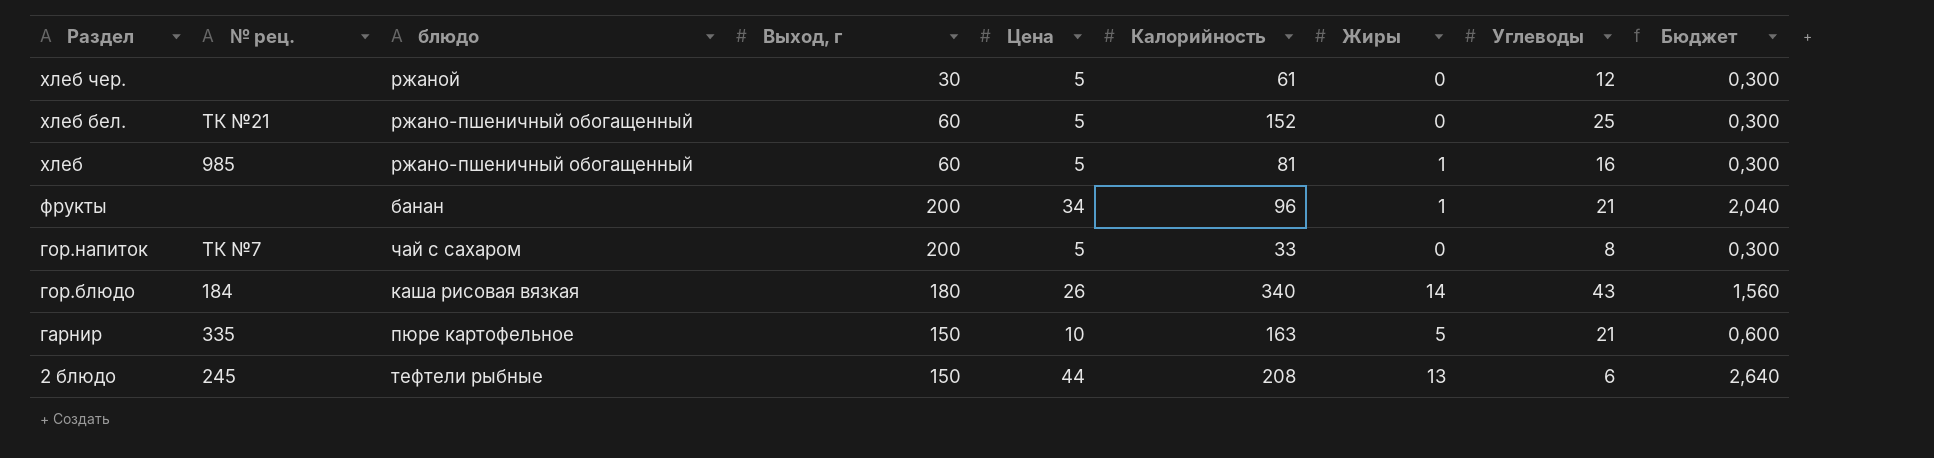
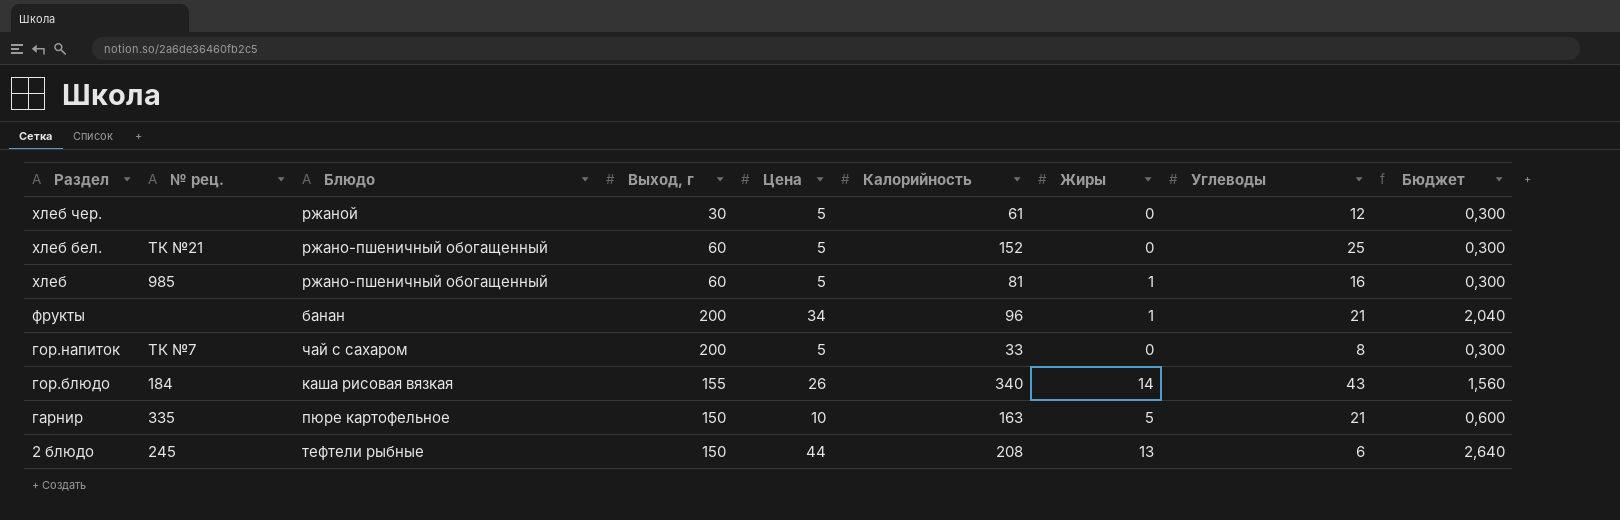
column name: блюдо -> Блюдо
гор.блюдо | Выход, г: 180 -> 155

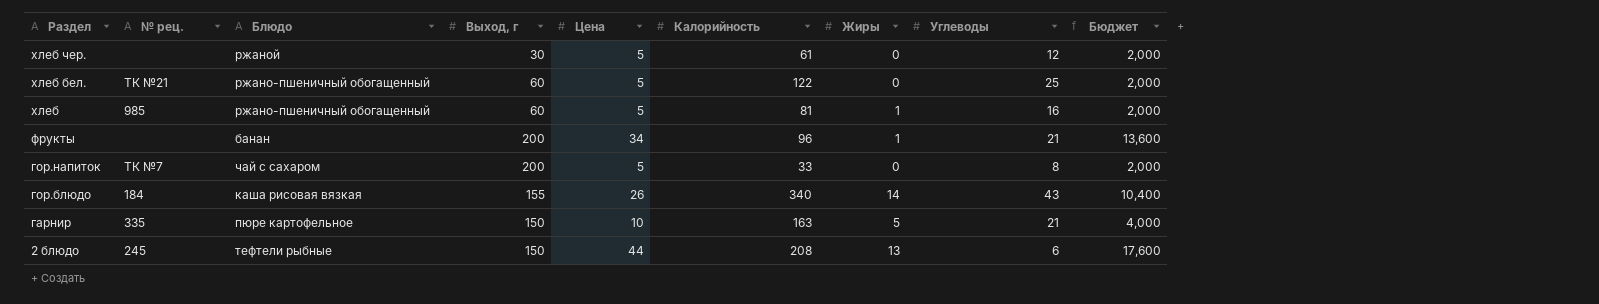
column Бюджет | formula: [Цена] * 0,06 -> [Цена] * 0,4
хлеб бел. | Калорийность: 152 -> 122

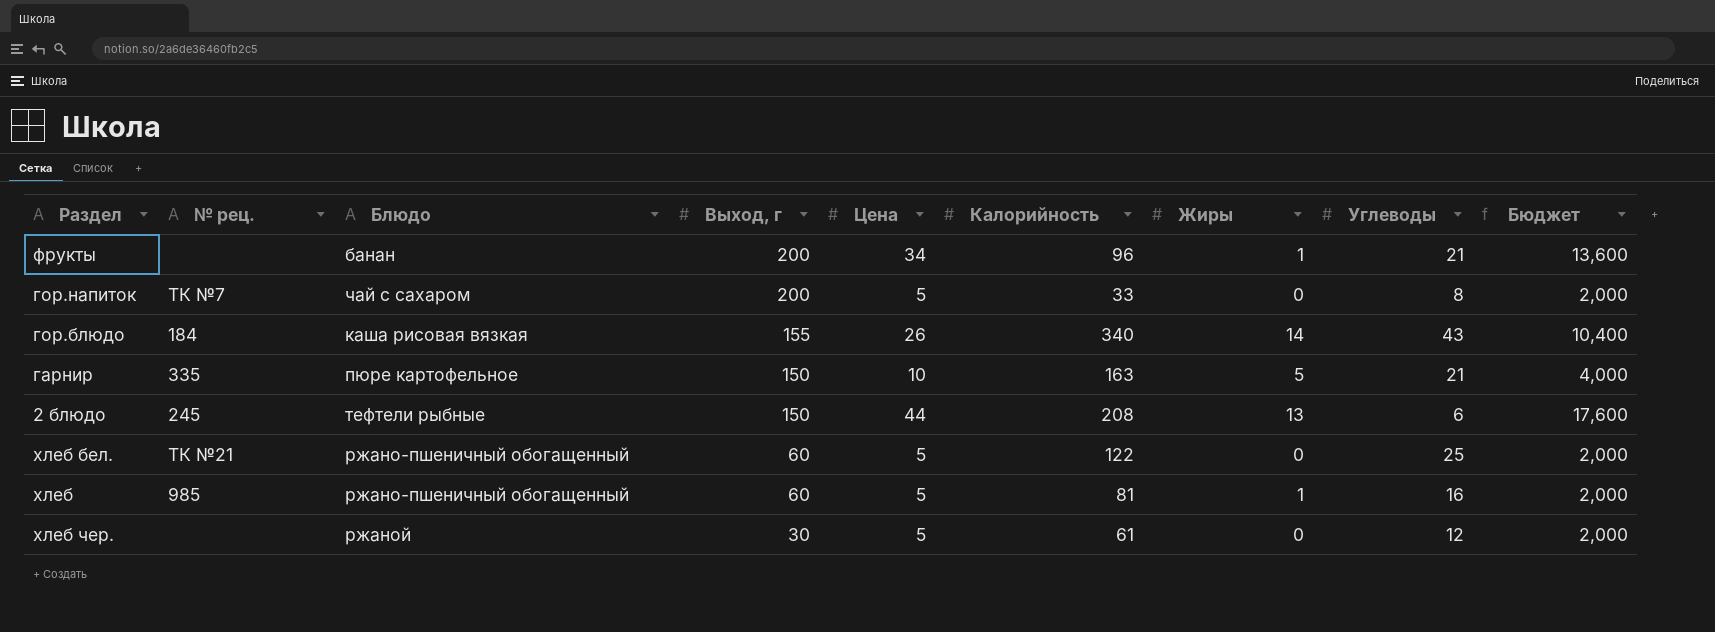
row order: Раздел descending -> Выход, г descending

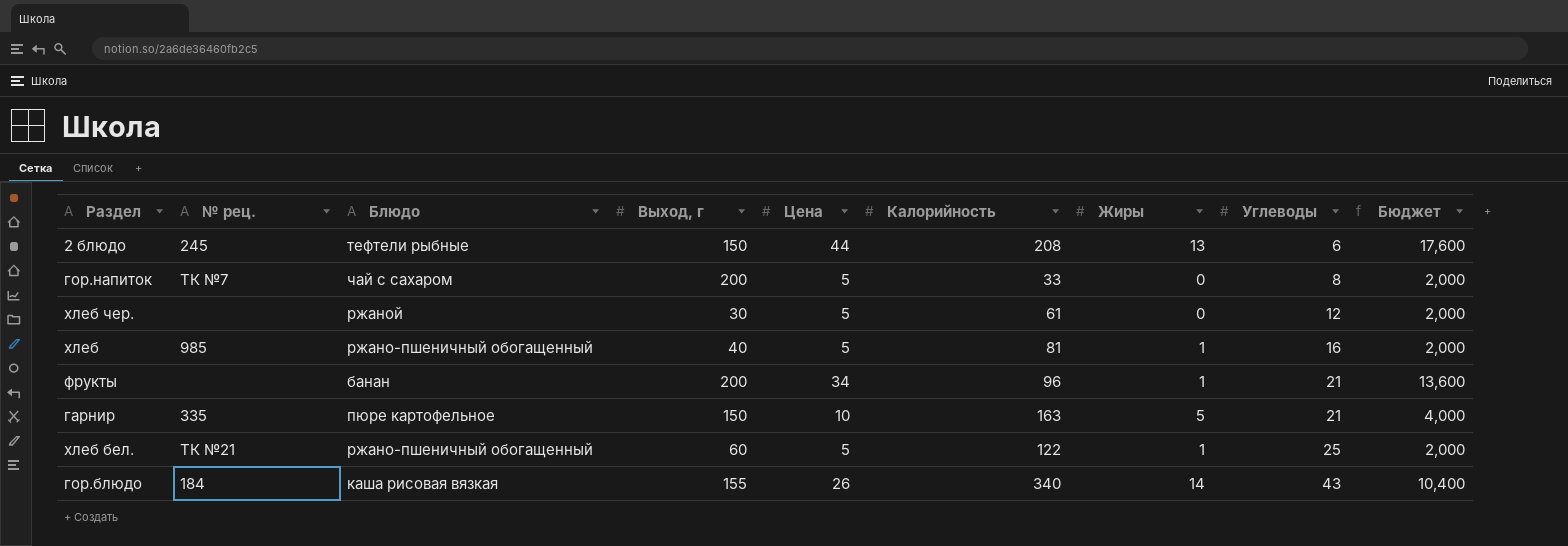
row order: Выход, г descending -> Углеводы ascending
хлеб | Выход, г: 60 -> 40
хлеб бел. | Жиры: 0 -> 1

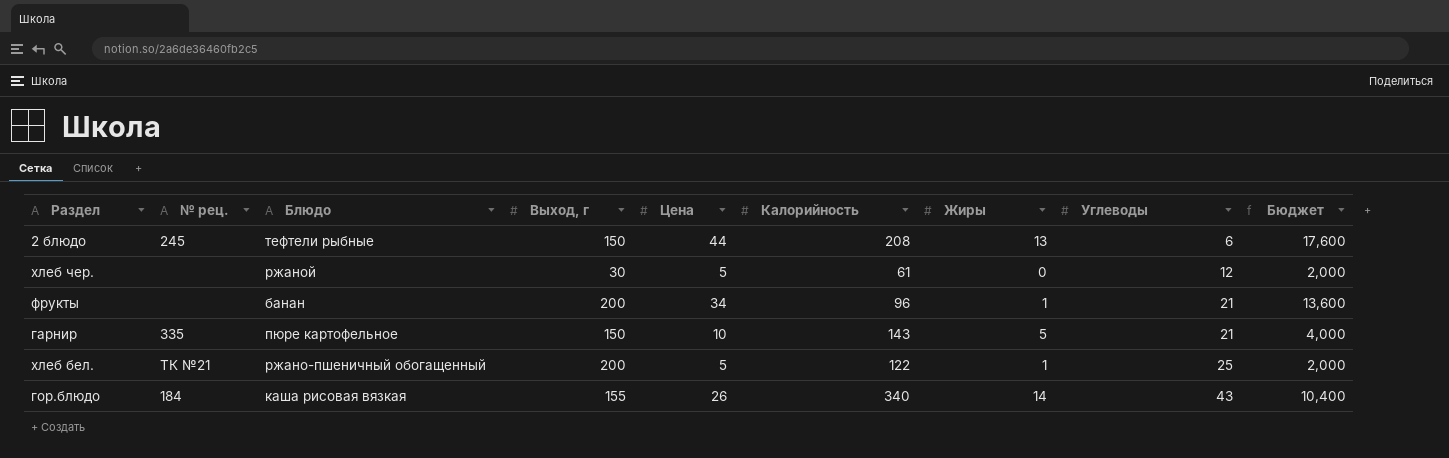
row гор.напиток: ТК №7 | чай с сахаром | 200 | 5 | 33 | 0 | 8 | 2,000 -> none
row хлеб: 985 | ржано-пшеничный обогащенный | 40 | 5 | 81 | 1 | 16 | 2,000 -> none
гарнир | Калорийность: 163 -> 143
хлеб бел. | Выход, г: 60 -> 200

